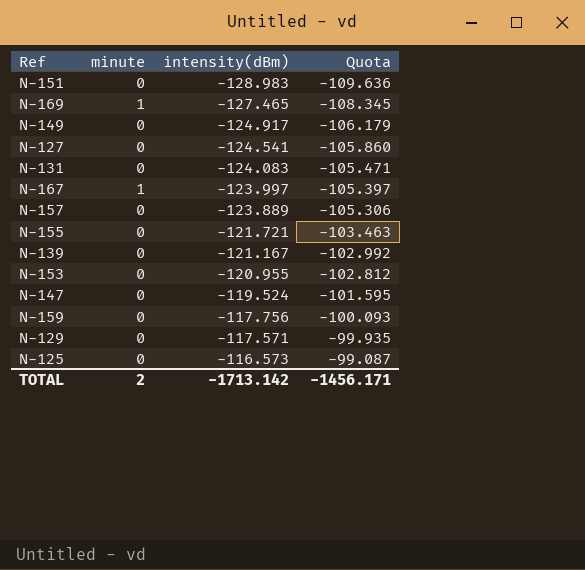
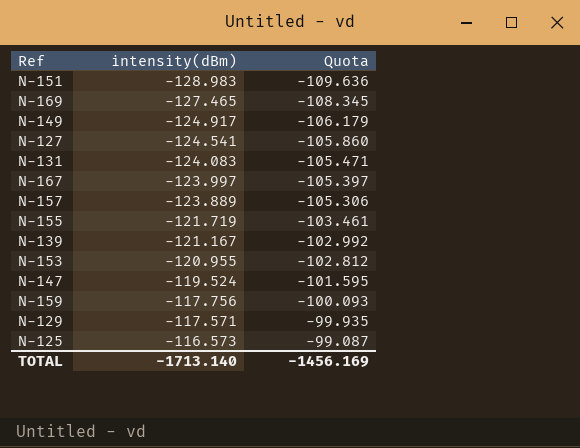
column minute | position: 2 -> none
N-155 | intensity(dBm): -121.721 -> -121.719
N-155 | Quota: -103.463 -> -103.461
TOTAL | intensity(dBm): -1713.142 -> -1713.140
TOTAL | Quota: -1456.171 -> -1456.169

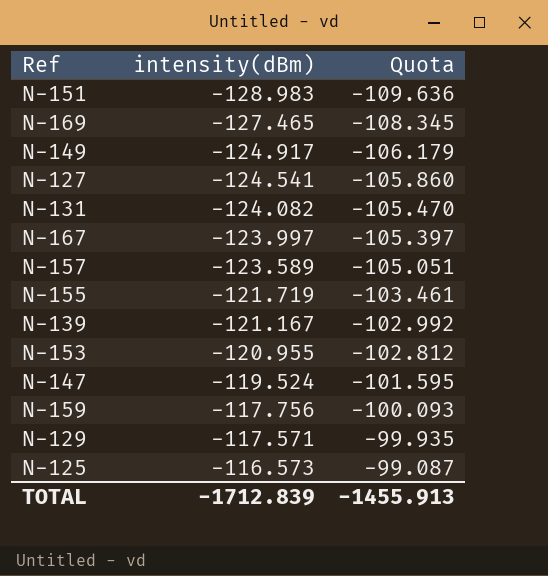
N-131 | intensity(dBm): -124.083 -> -124.082
N-131 | Quota: -105.471 -> -105.470
N-157 | intensity(dBm): -123.889 -> -123.589
N-157 | Quota: -105.306 -> -105.051
TOTAL | intensity(dBm): -1713.140 -> -1712.839
TOTAL | Quota: -1456.169 -> -1455.913

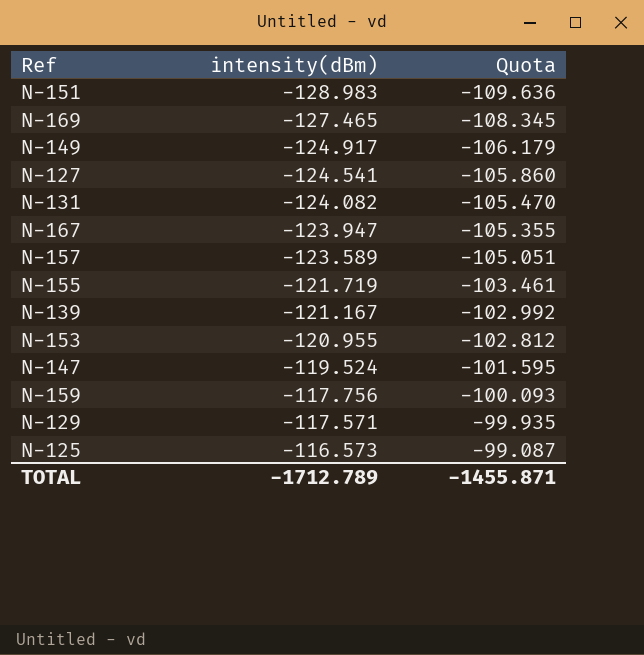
N-167 | intensity(dBm): -123.997 -> -123.947
N-167 | Quota: -105.397 -> -105.355
TOTAL | intensity(dBm): -1712.839 -> -1712.789
TOTAL | Quota: -1455.913 -> -1455.871

